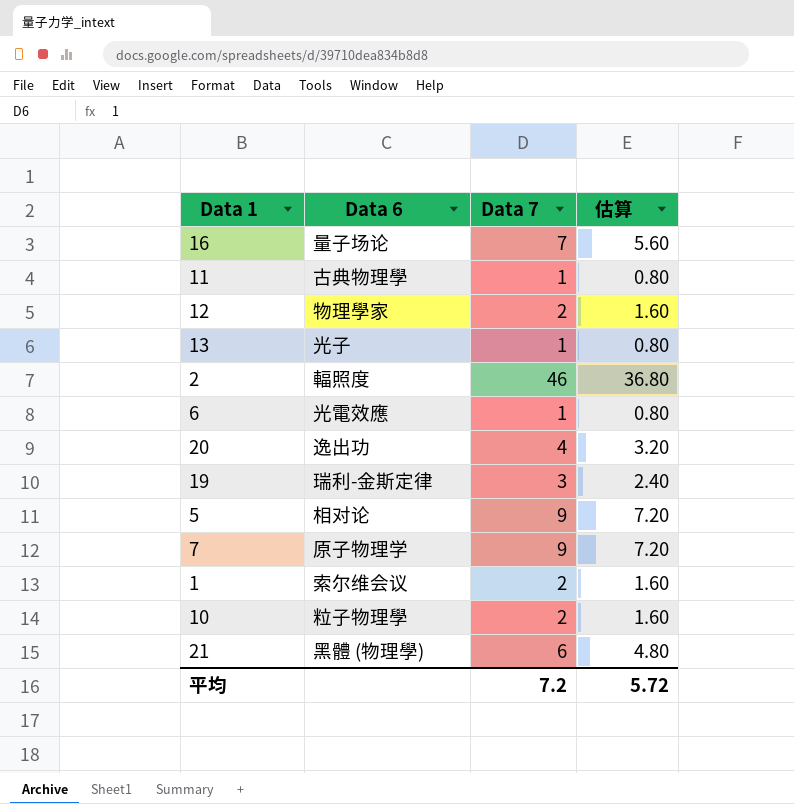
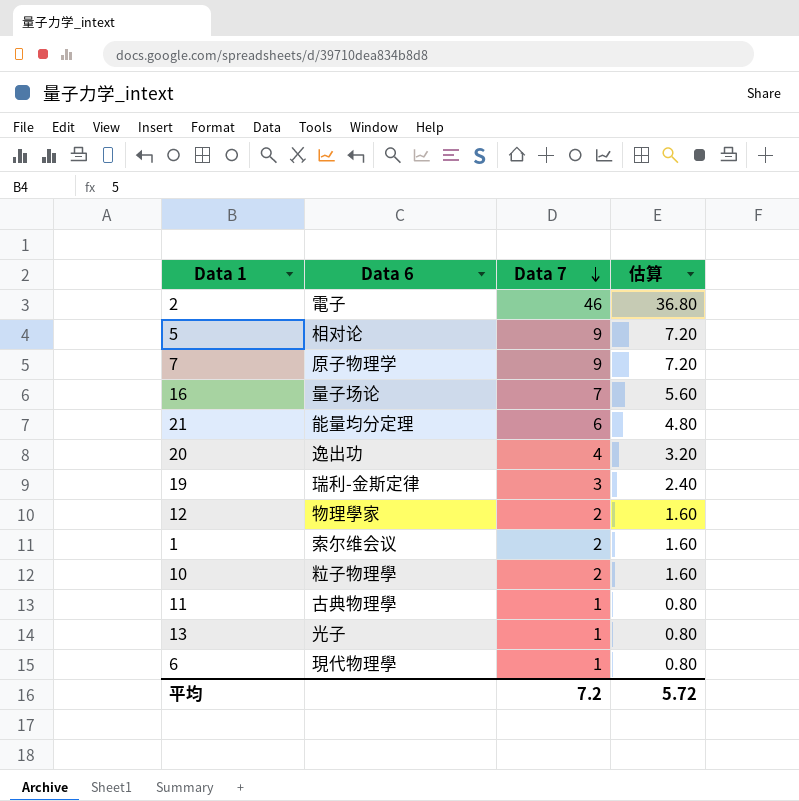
row order: none -> Data 7 descending
2 | Data 6: 輻照度 -> 電子
21 | Data 6: 黑體 (物理學) -> 能量均分定理
6 | Data 6: 光電效應 -> 現代物理學

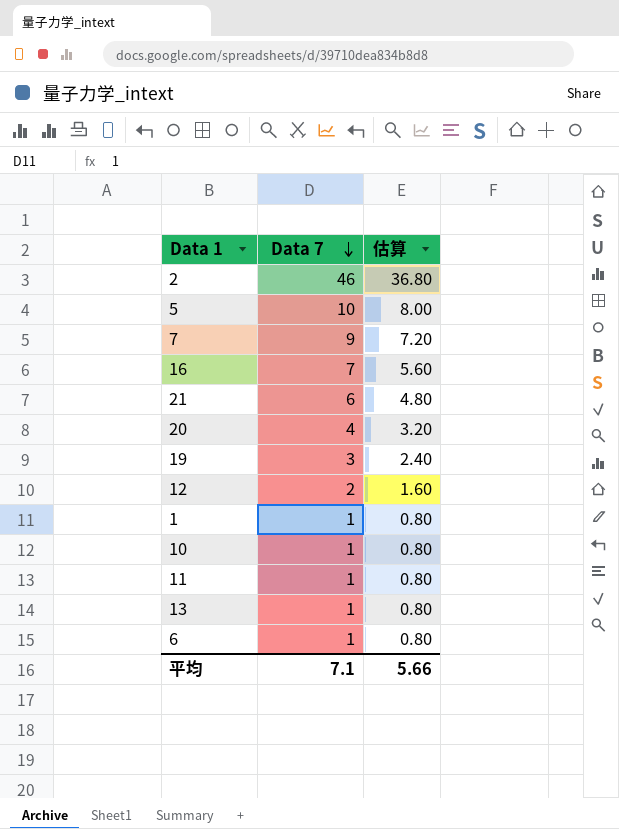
column Data 6 | position: 2 -> none
5 | Data 7: 9 -> 10
5 | 估算: 7.20 -> 8.00
1 | Data 7: 2 -> 1
1 | 估算: 1.60 -> 0.80
10 | Data 7: 2 -> 1
10 | 估算: 1.60 -> 0.80
平均 | Data 7: 7.2 -> 7.1
平均 | 估算: 5.72 -> 5.66

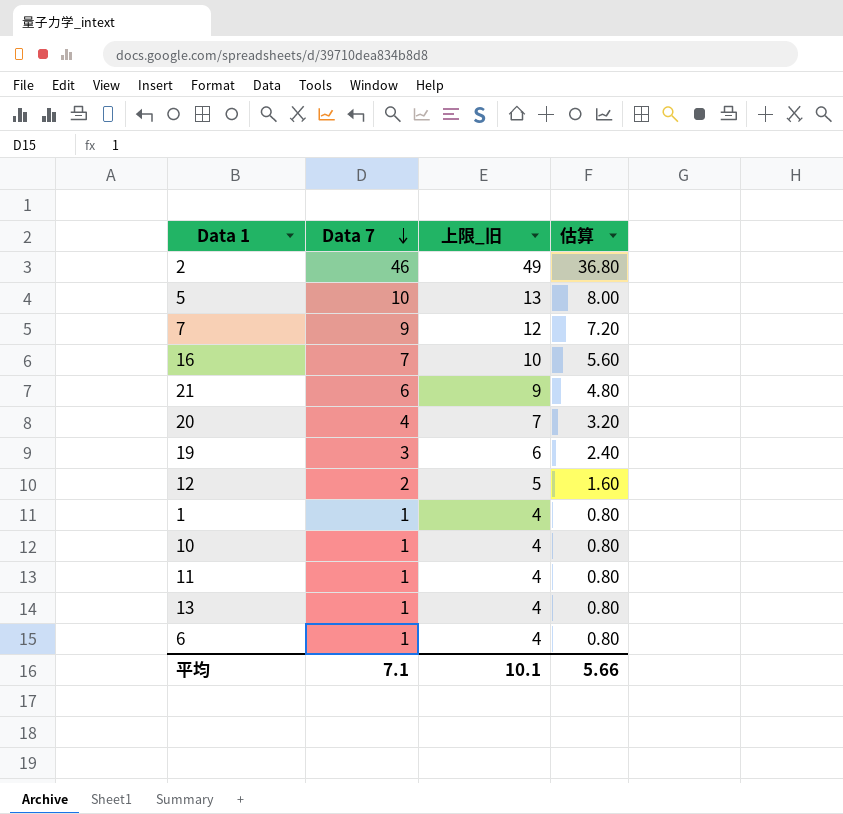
column 上限_旧 | formula: none -> [Data 7] + 3

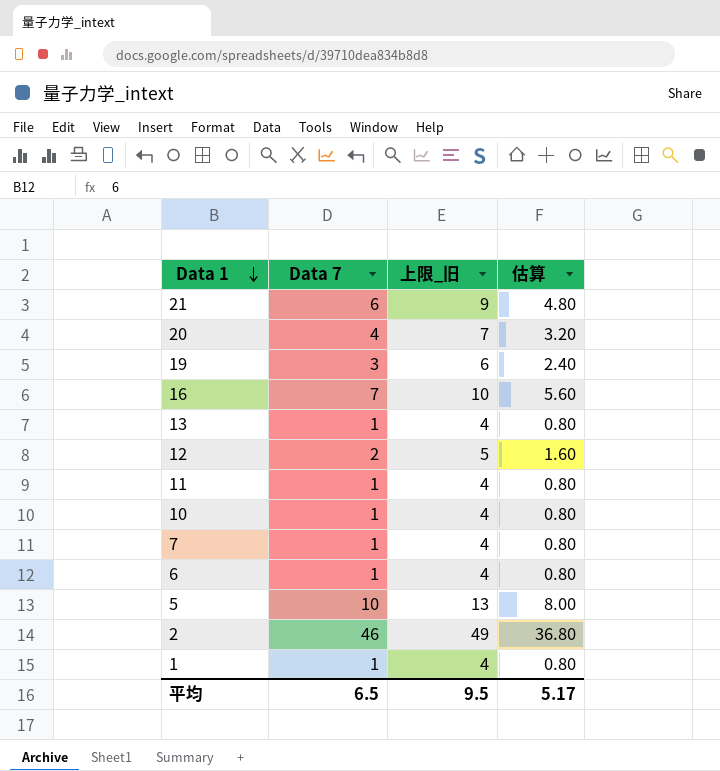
row order: Data 7 descending -> Data 1 descending
7 | Data 7: 9 -> 1
7 | 上限_旧: 12 -> 4
7 | 估算: 7.20 -> 0.80
平均 | Data 7: 7.1 -> 6.5
平均 | 上限_旧: 10.1 -> 9.5
平均 | 估算: 5.66 -> 5.17

